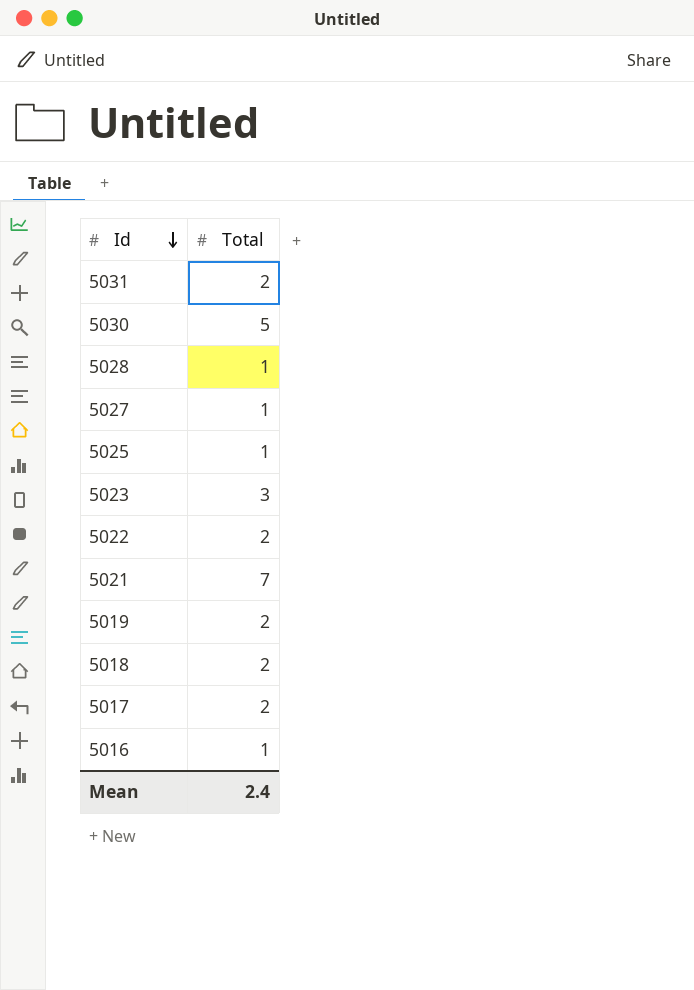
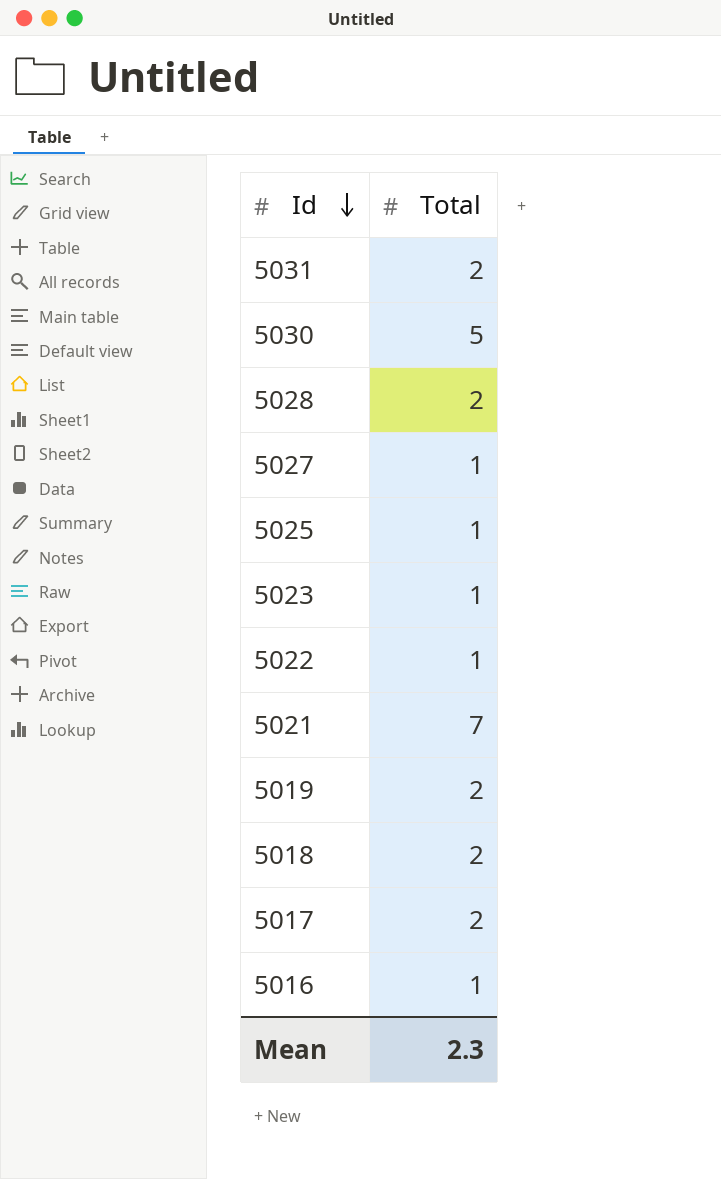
5028 | Total: 1 -> 2
5023 | Total: 3 -> 1
5022 | Total: 2 -> 1
Mean | Total: 2.4 -> 2.3

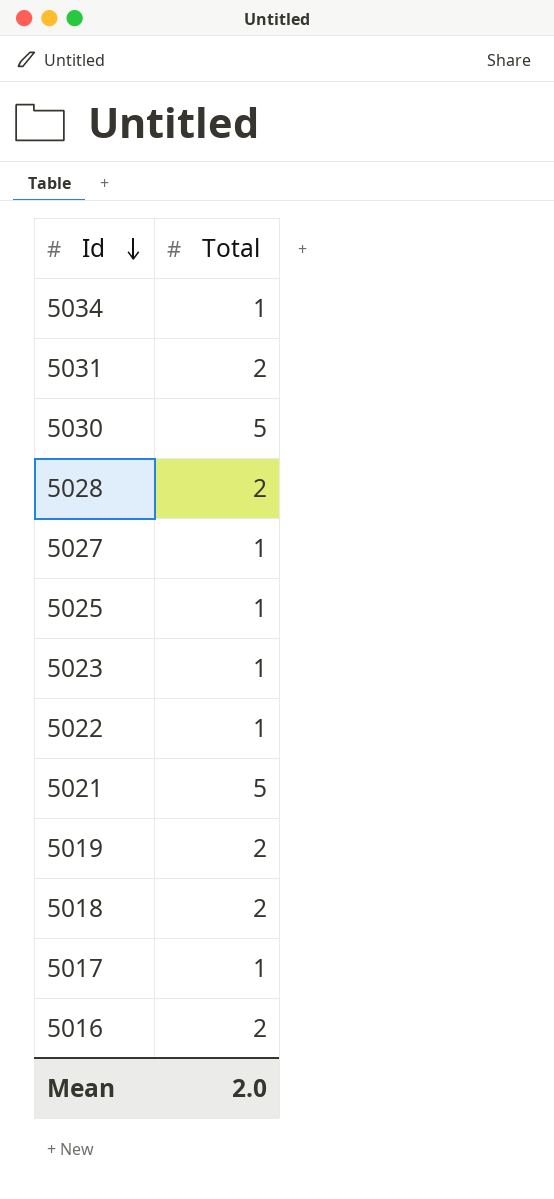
row 5034: none -> 1
5021 | Total: 7 -> 5
5017 | Total: 2 -> 1
5016 | Total: 1 -> 2
Mean | Total: 2.3 -> 2.0

